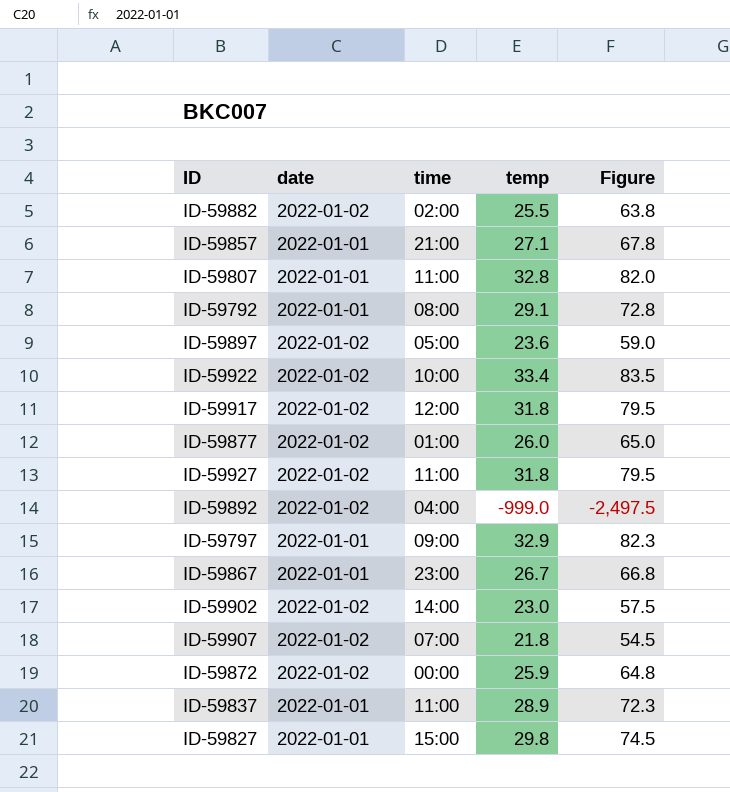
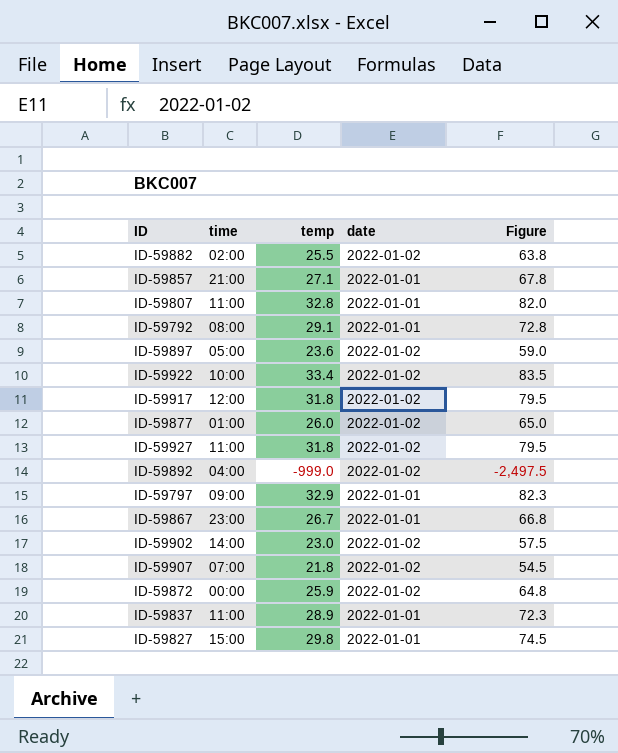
column date | position: 2 -> 4

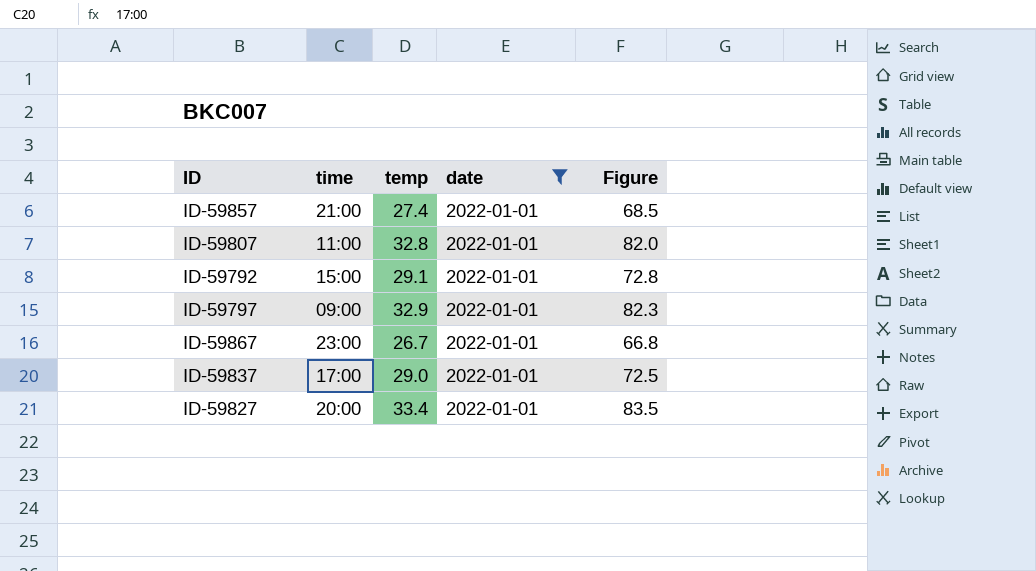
filter: none -> date = 2022-01-01
ID-59857 | temp: 27.1 -> 27.4
ID-59857 | Figure: 67.8 -> 68.5
ID-59792 | time: 08:00 -> 15:00
ID-59837 | time: 11:00 -> 17:00
ID-59837 | temp: 28.9 -> 29.0
ID-59837 | Figure: 72.3 -> 72.5
ID-59827 | time: 15:00 -> 20:00
ID-59827 | temp: 29.8 -> 33.4
ID-59827 | Figure: 74.5 -> 83.5

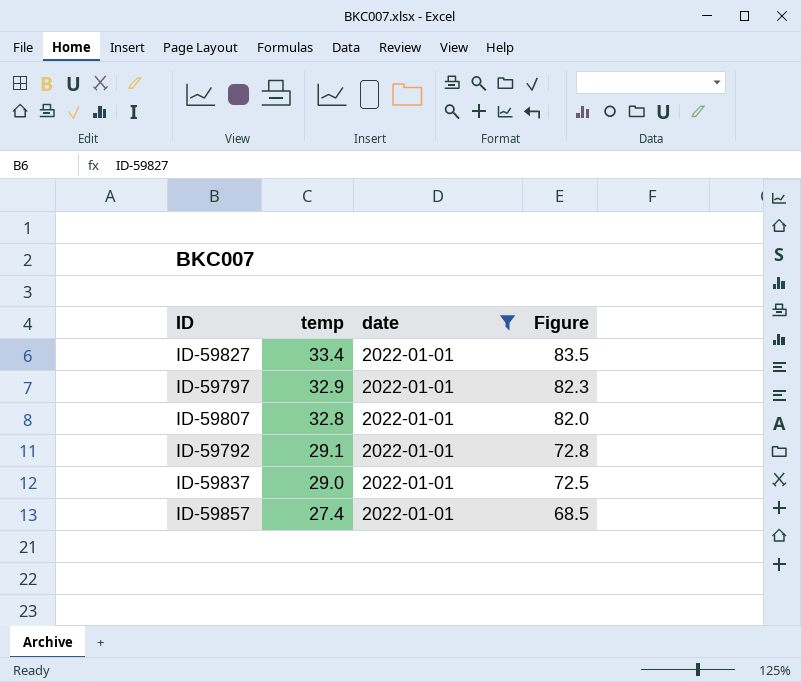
row order: none -> temp descending
column time | position: 2 -> none
row ID-59867: 23:00 | 26.7 | 2022-01-01 | 66.8 -> none

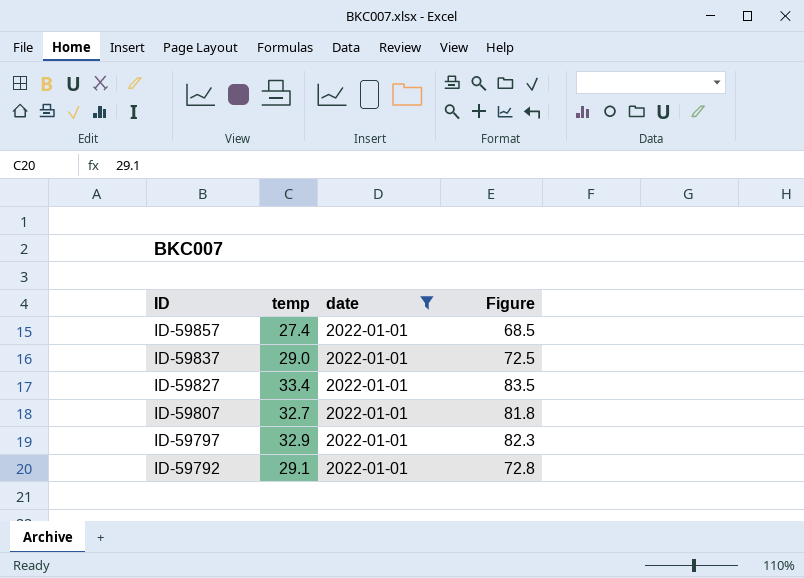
row order: temp descending -> ID descending
ID-59807 | temp: 32.8 -> 32.7
ID-59807 | Figure: 82.0 -> 81.8

